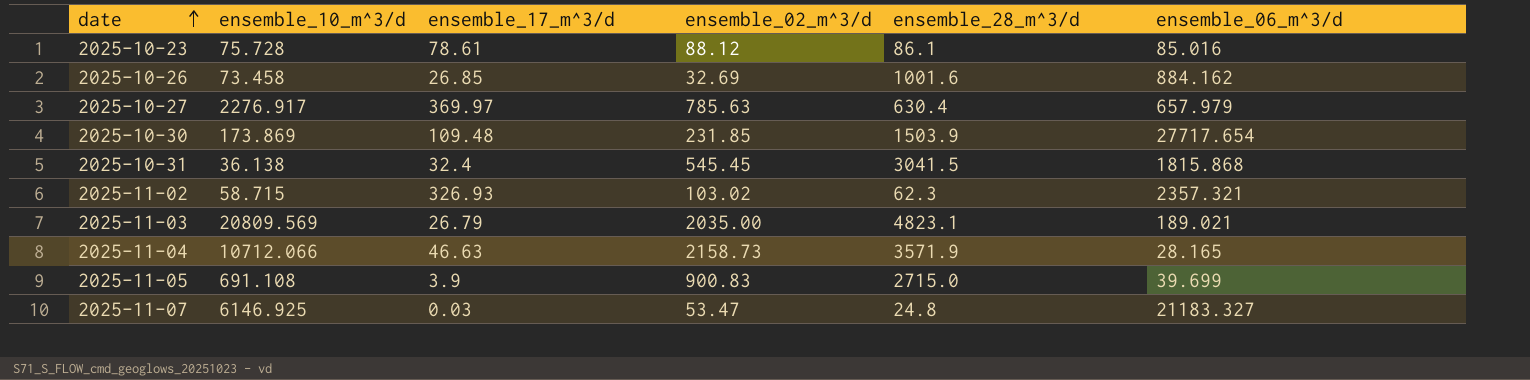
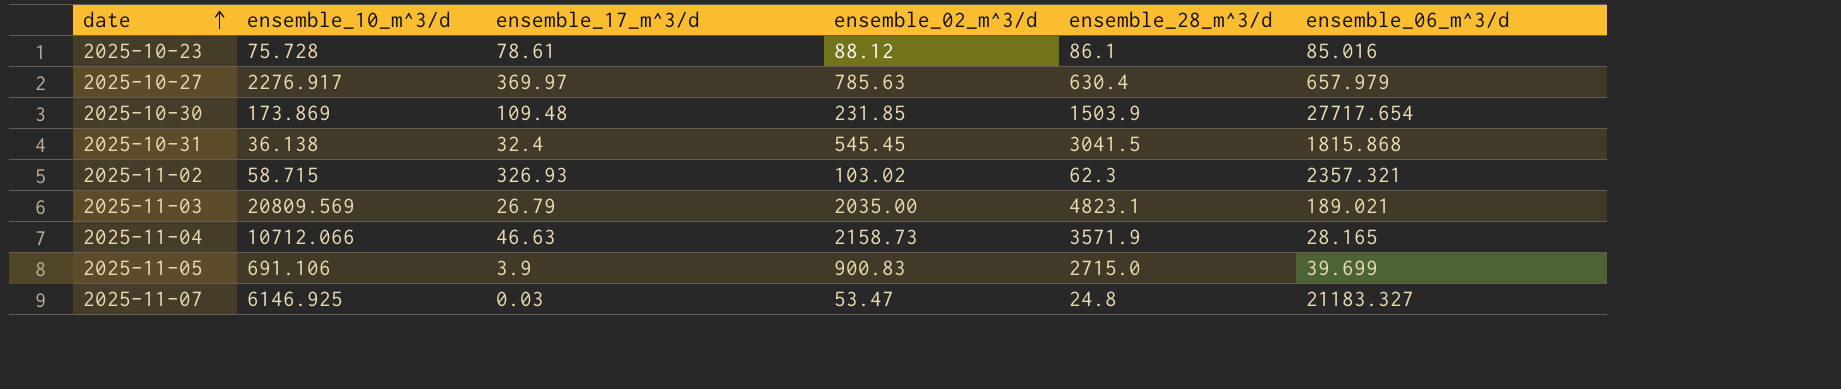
row 2025-10-26: 73.458 | 26.85 | 32.69 | 1001.6 | 884.162 -> none
2025-11-05 | ensemble_10_m^3/d: 691.108 -> 691.106

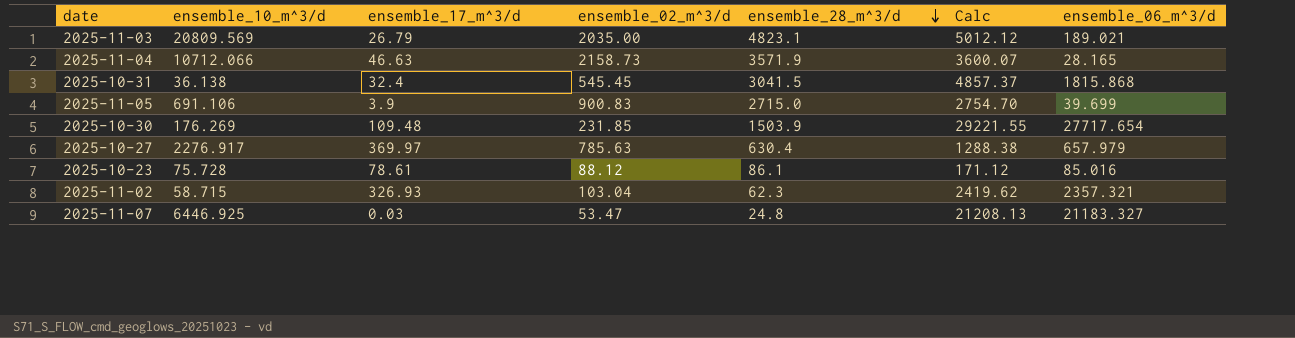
row order: date ascending -> ensemble_28_m^3/d descending
column Calc | formula: none -> [ensemble_28_m^3/d] + [ensemble_06_m^3/d]
2025-10-30 | ensemble_10_m^3/d: 173.869 -> 176.269
2025-11-02 | ensemble_02_m^3/d: 103.02 -> 103.04
2025-11-07 | ensemble_10_m^3/d: 6146.925 -> 6446.925

